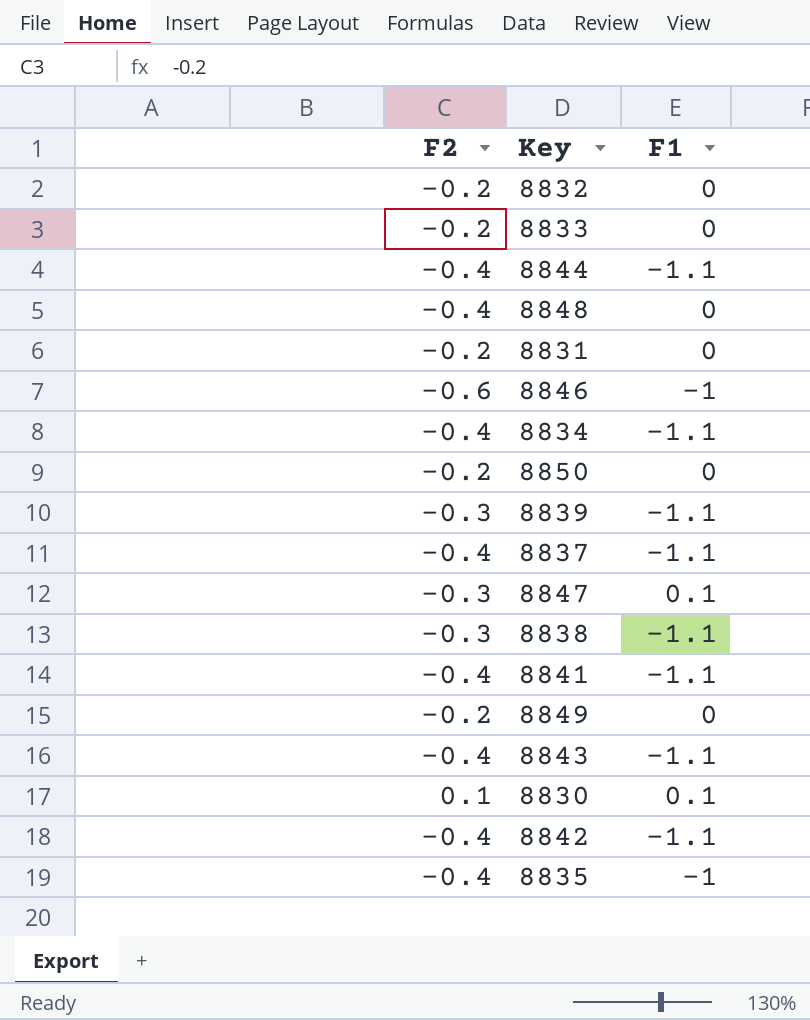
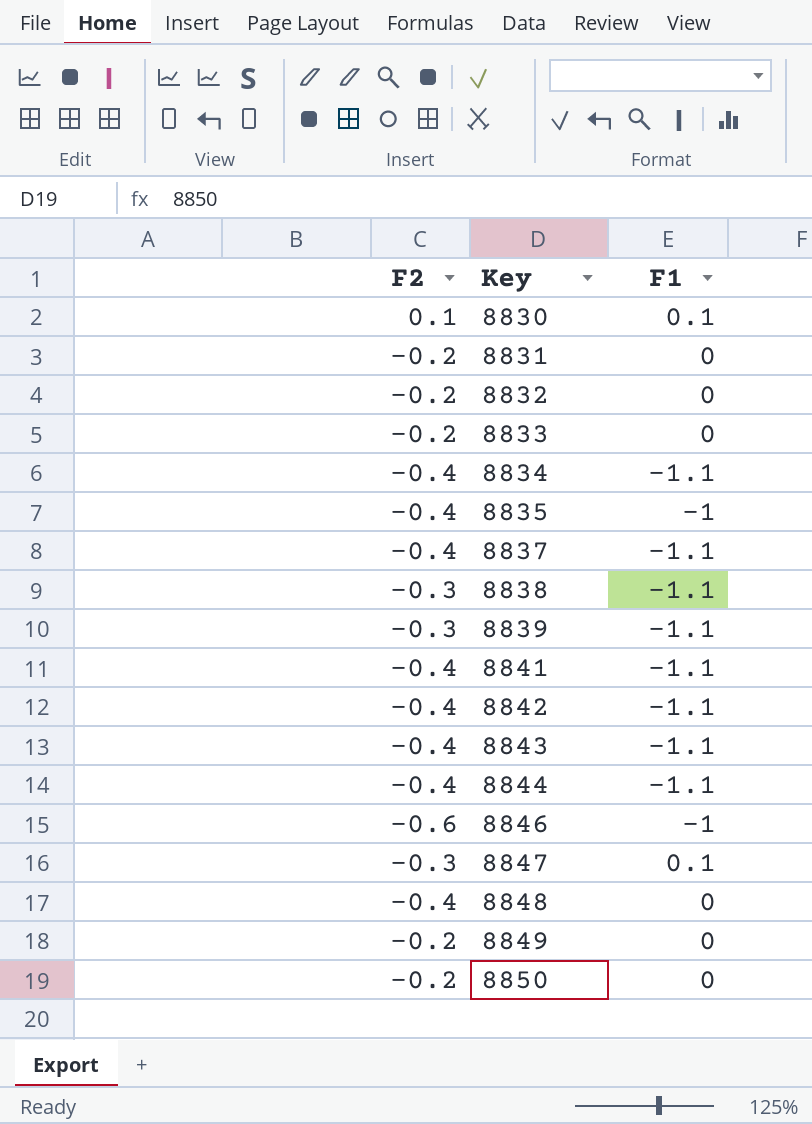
row order: none -> Key ascending

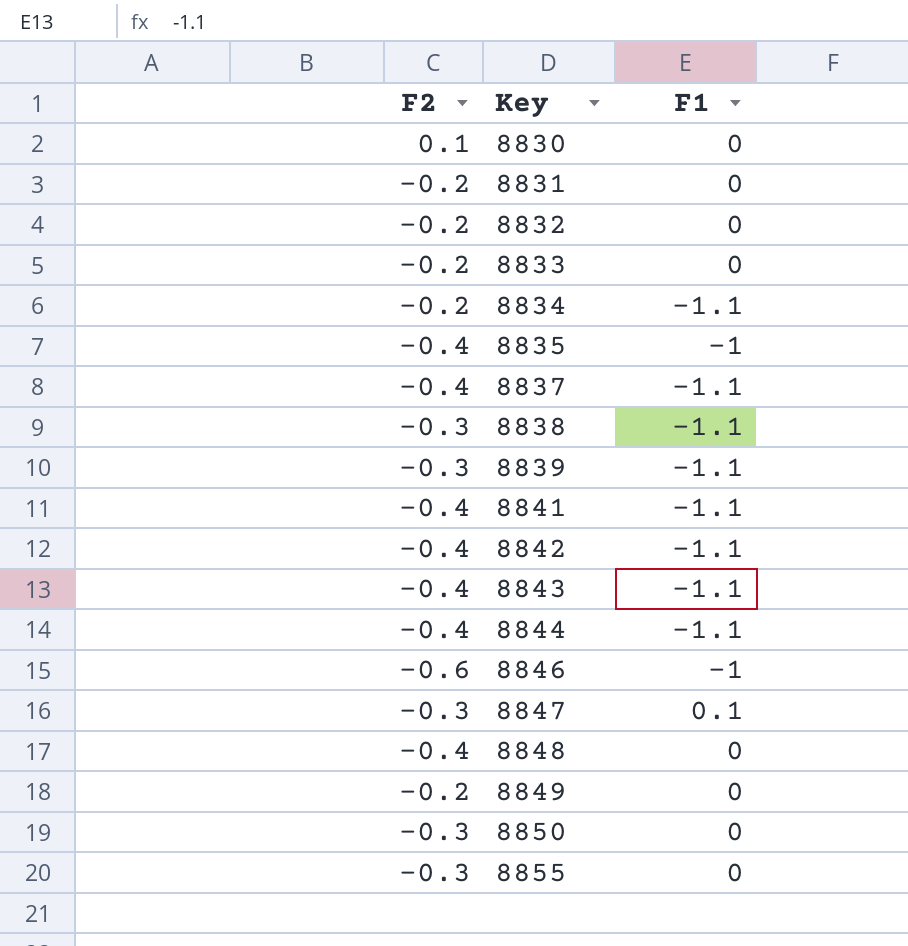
8830 | F1: 0.1 -> 0
8834 | F2: -0.4 -> -0.2
8850 | F2: -0.2 -> -0.3
row 8855: none -> -0.3 | 0

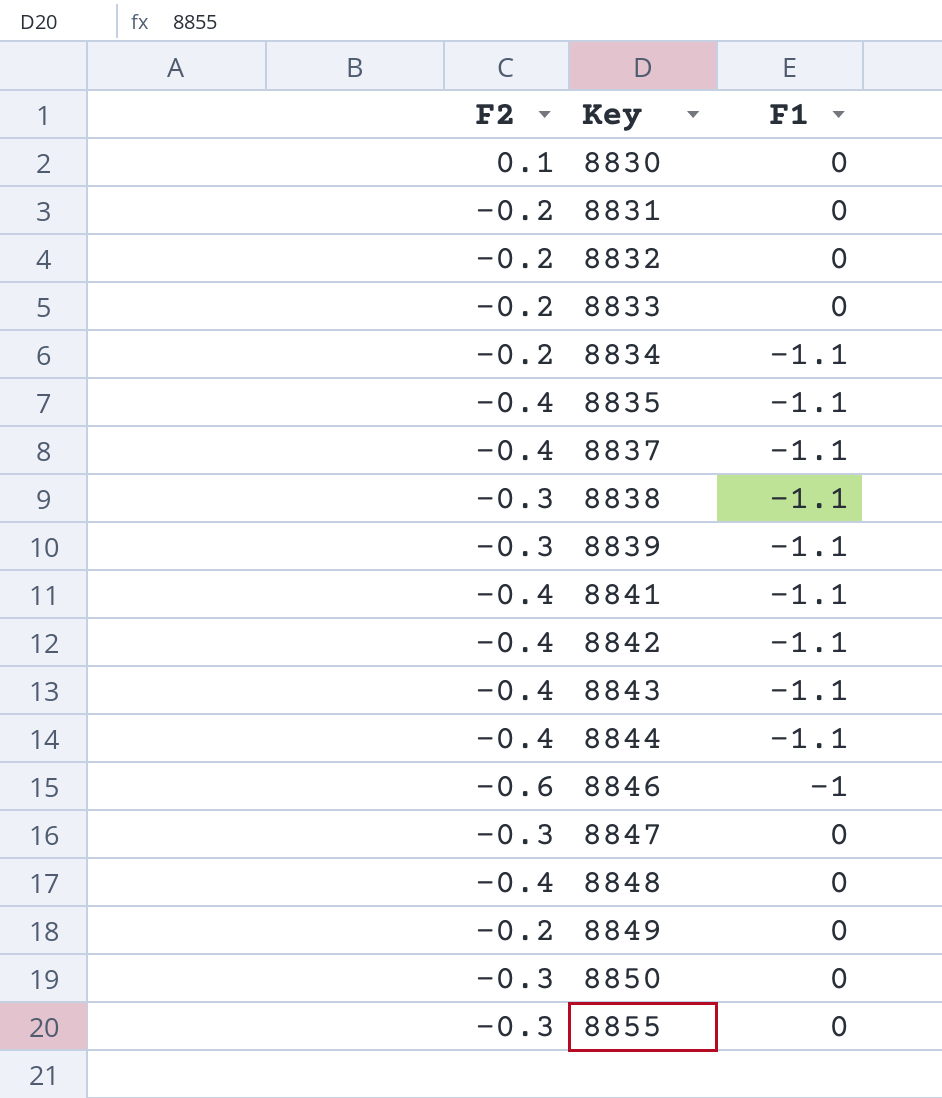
8835 | F1: -1 -> -1.1
8847 | F1: 0.1 -> 0

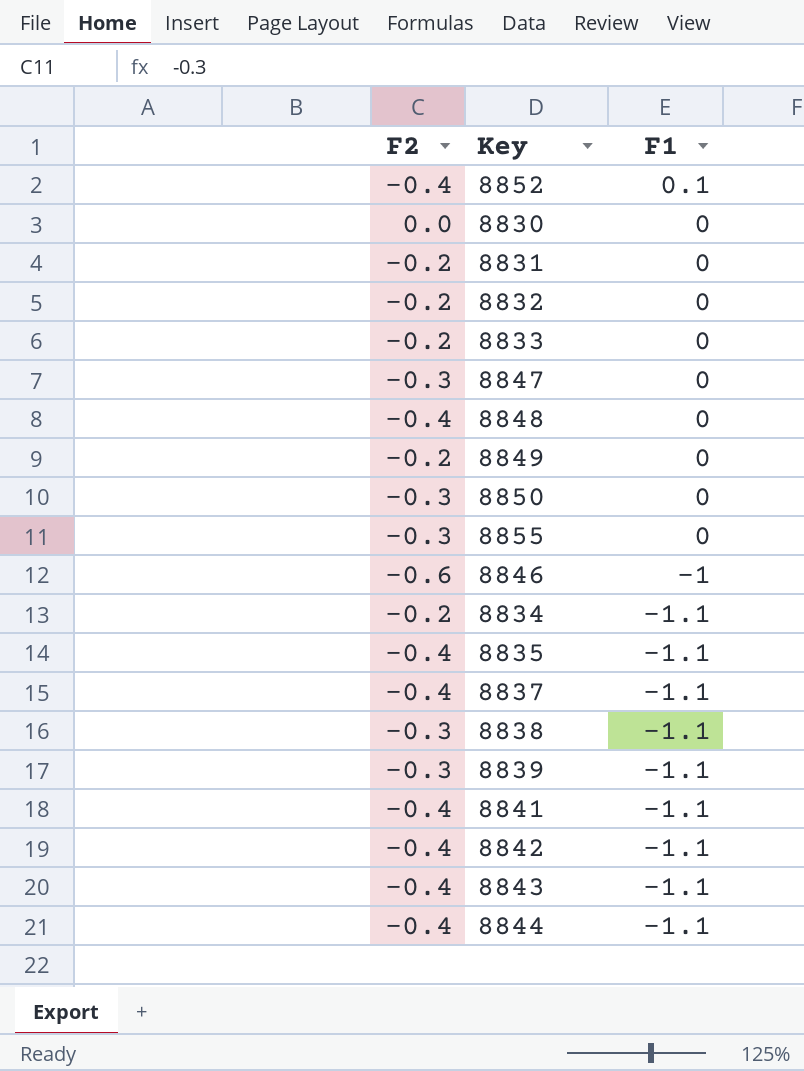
row order: Key ascending -> F1 descending
row 8852: none -> -0.4 | 0.1
8830 | F2: 0.1 -> 0.0

